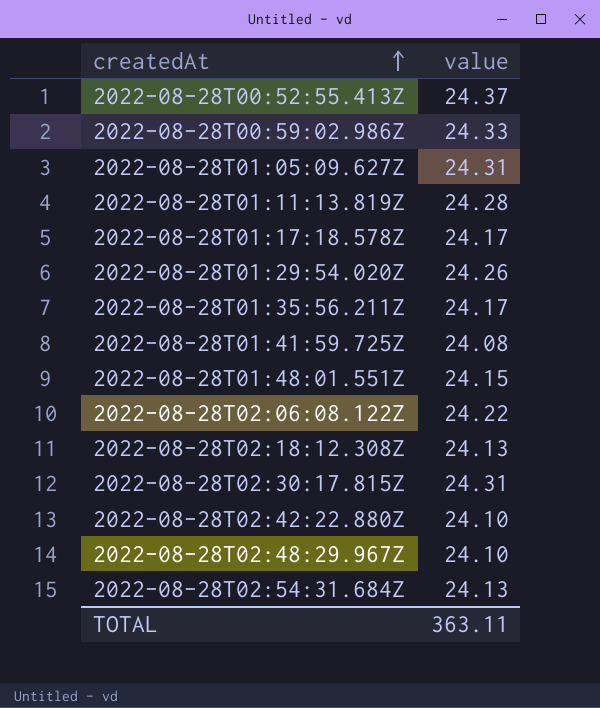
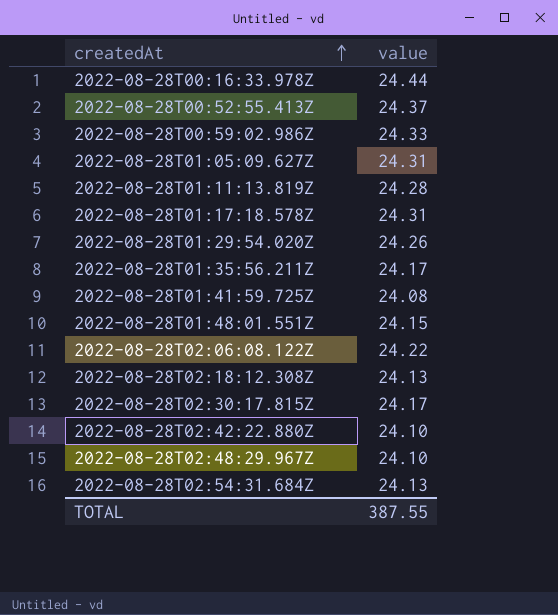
row 2022-08-28T00:16:33.978Z: none -> 24.44
2022-08-28T01:17:18.578Z | value: 24.17 -> 24.31
2022-08-28T02:30:17.815Z | value: 24.31 -> 24.17
TOTAL | value: 363.11 -> 387.55

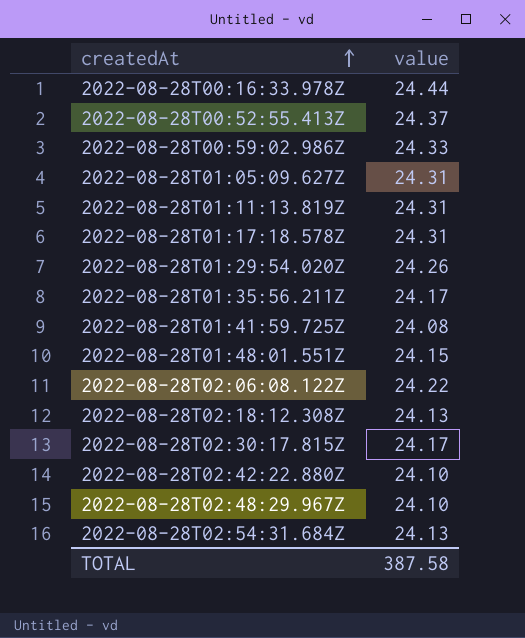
2022-08-28T01:11:13.819Z | value: 24.28 -> 24.31
TOTAL | value: 387.55 -> 387.58

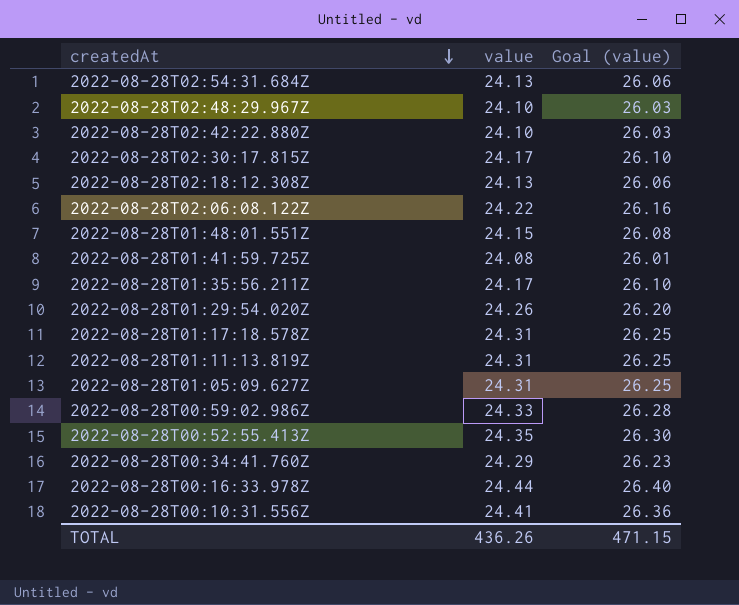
row order: createdAt ascending -> createdAt descending
column Goal (value) | formula: none -> [value] * 1.08
2022-08-28T00:52:55.413Z | value: 24.37 -> 24.35
row 2022-08-28T00:34:41.760Z: none -> 24.29 | 26.23
row 2022-08-28T00:10:31.556Z: none -> 24.41 | 26.36
TOTAL | value: 387.58 -> 436.26

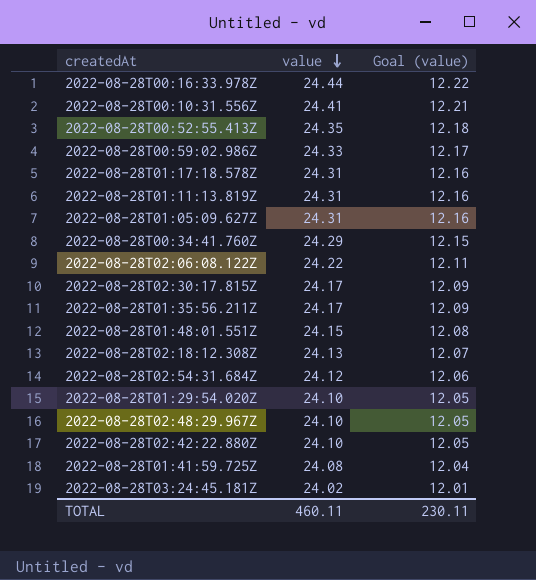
row order: createdAt descending -> value descending
column Goal (value) | formula: [value] * 1.08 -> [value] * 0.5
2022-08-28T02:54:31.684Z | value: 24.13 -> 24.12
2022-08-28T01:29:54.020Z | value: 24.26 -> 24.10
row 2022-08-28T03:24:45.181Z: none -> 24.02 | 12.01
TOTAL | value: 436.26 -> 460.11
TOTAL | Goal (value): 471.15 -> 230.11

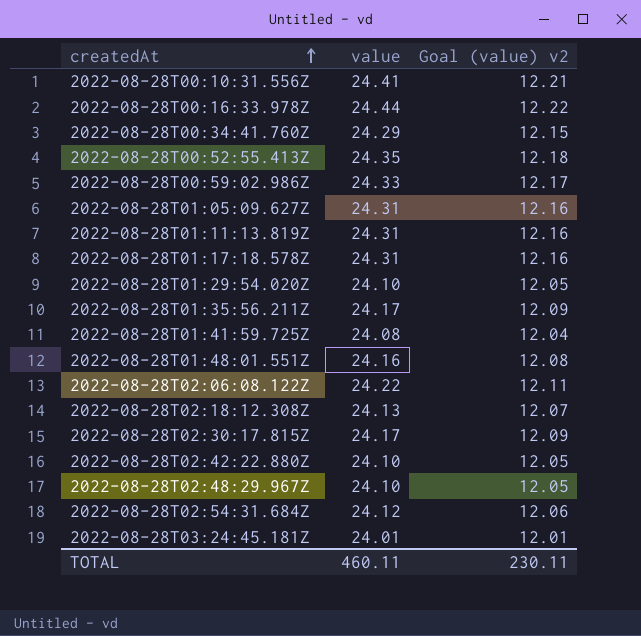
row order: value descending -> createdAt ascending
column name: Goal (value) -> Goal (value) v2
2022-08-28T01:48:01.551Z | value: 24.15 -> 24.16
2022-08-28T03:24:45.181Z | value: 24.02 -> 24.01

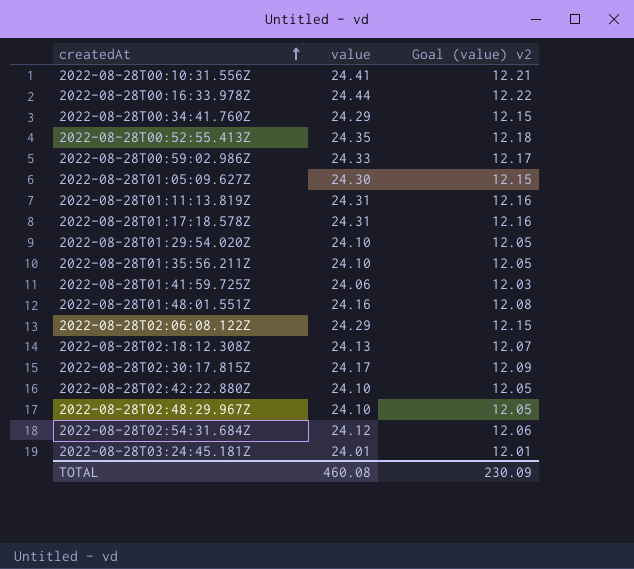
2022-08-28T01:05:09.627Z | value: 24.31 -> 24.30
2022-08-28T01:05:09.627Z | Goal (value) v2: 12.16 -> 12.15
2022-08-28T01:35:56.211Z | value: 24.17 -> 24.10
2022-08-28T01:35:56.211Z | Goal (value) v2: 12.09 -> 12.05
2022-08-28T01:41:59.725Z | value: 24.08 -> 24.06
2022-08-28T01:41:59.725Z | Goal (value) v2: 12.04 -> 12.03
2022-08-28T02:06:08.122Z | value: 24.22 -> 24.29
2022-08-28T02:06:08.122Z | Goal (value) v2: 12.11 -> 12.15
TOTAL | value: 460.11 -> 460.08
TOTAL | Goal (value) v2: 230.11 -> 230.09

